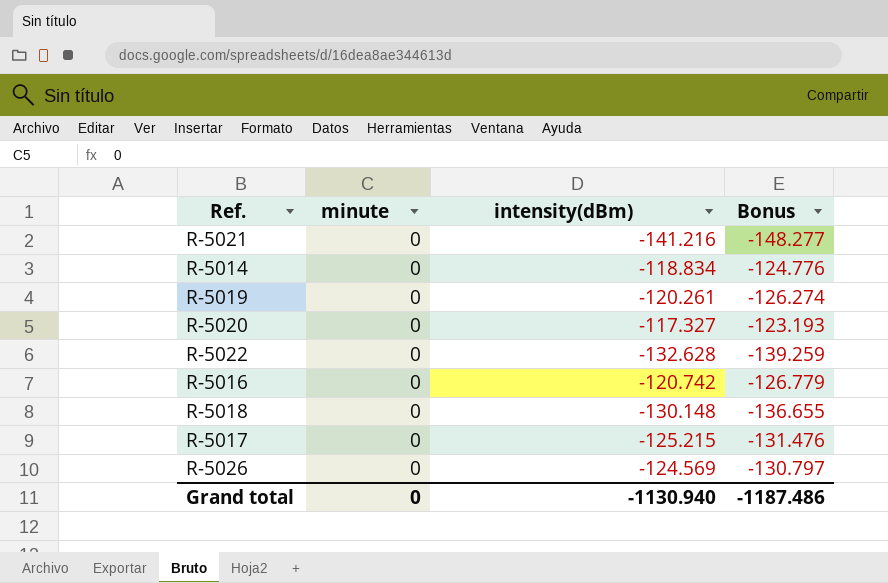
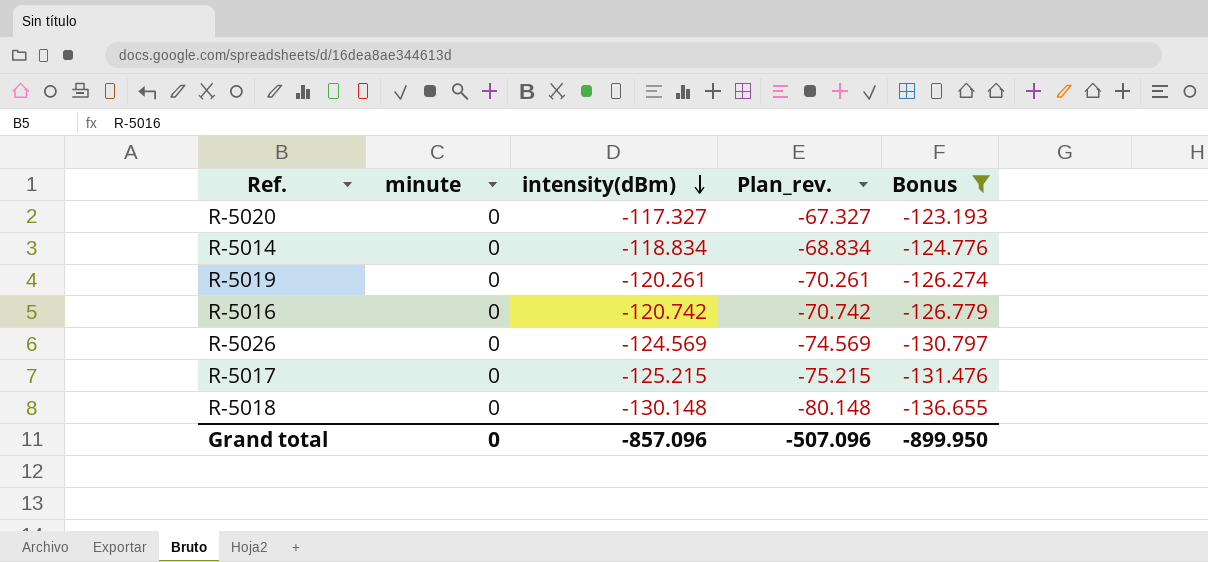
filter: none -> Bonus >= -136.655
row order: none -> intensity(dBm) descending
column Plan_rev. | formula: none -> [intensity(dBm)] + 50
Grand total | intensity(dBm): -1130.940 -> -857.096
Grand total | Bonus: -1187.486 -> -899.950

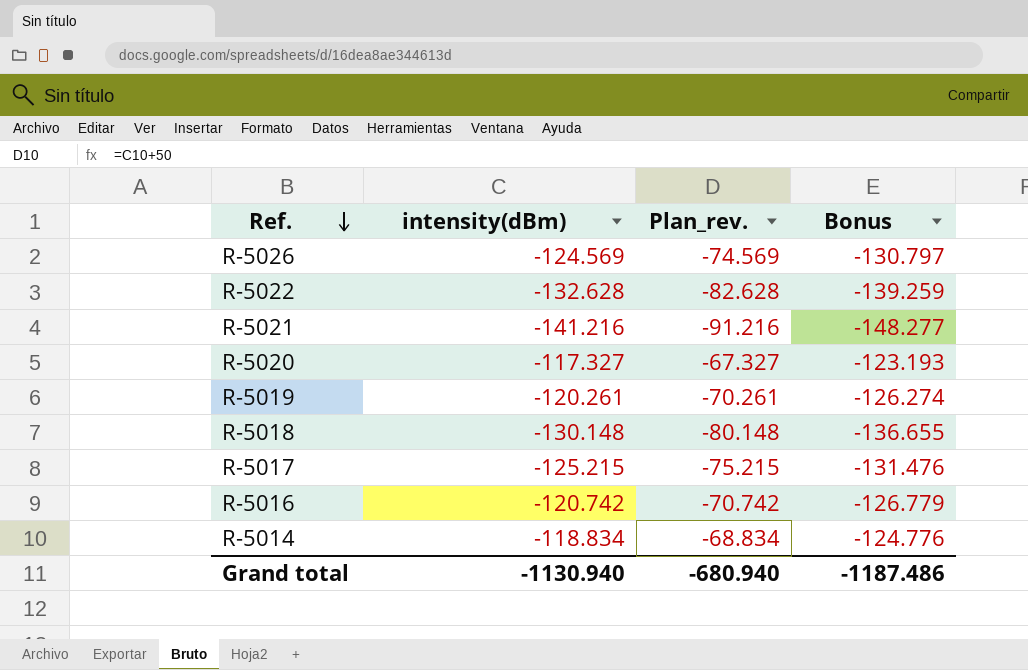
filter: Bonus >= -136.655 -> none
row order: intensity(dBm) descending -> Ref. descending
column minute | position: 2 -> none
Grand total | intensity(dBm): -857.096 -> -1130.940
Grand total | Plan_rev.: -507.096 -> -680.940
Grand total | Bonus: -899.950 -> -1187.486

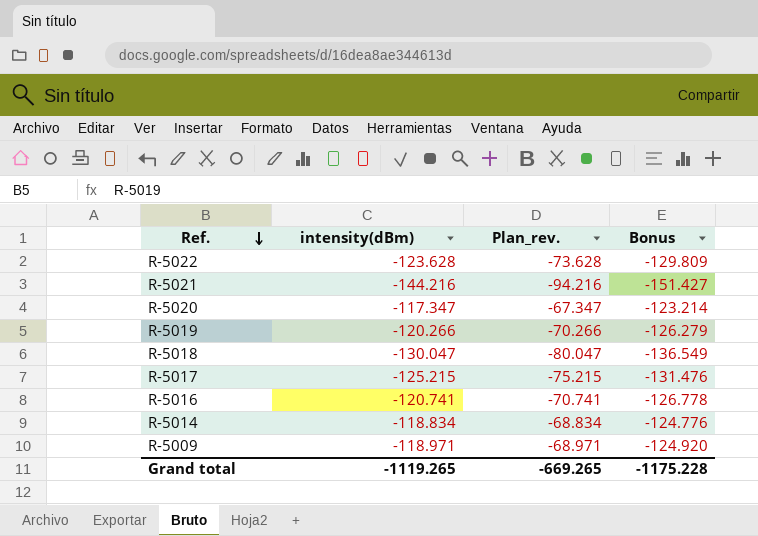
row R-5026: -124.569 | -74.569 | -130.797 -> none
R-5022 | intensity(dBm): -132.628 -> -123.628
R-5022 | Plan_rev.: -82.628 -> -73.628
R-5022 | Bonus: -139.259 -> -129.809
R-5021 | intensity(dBm): -141.216 -> -144.216
R-5021 | Plan_rev.: -91.216 -> -94.216
R-5021 | Bonus: -148.277 -> -151.427
R-5020 | intensity(dBm): -117.327 -> -117.347
R-5020 | Plan_rev.: -67.327 -> -67.347
R-5020 | Bonus: -123.193 -> -123.214
R-5019 | intensity(dBm): -120.261 -> -120.266
R-5019 | Plan_rev.: -70.261 -> -70.266
R-5019 | Bonus: -126.274 -> -126.279
R-5018 | intensity(dBm): -130.148 -> -130.047
R-5018 | Plan_rev.: -80.148 -> -80.047
R-5018 | Bonus: -136.655 -> -136.549
R-5016 | intensity(dBm): -120.742 -> -120.741
R-5016 | Plan_rev.: -70.742 -> -70.741
R-5016 | Bonus: -126.779 -> -126.778
row R-5009: none -> -118.971 | -68.971 | -124.920
Grand total | intensity(dBm): -1130.940 -> -1119.265
Grand total | Plan_rev.: -680.940 -> -669.265
Grand total | Bonus: -1187.486 -> -1175.228

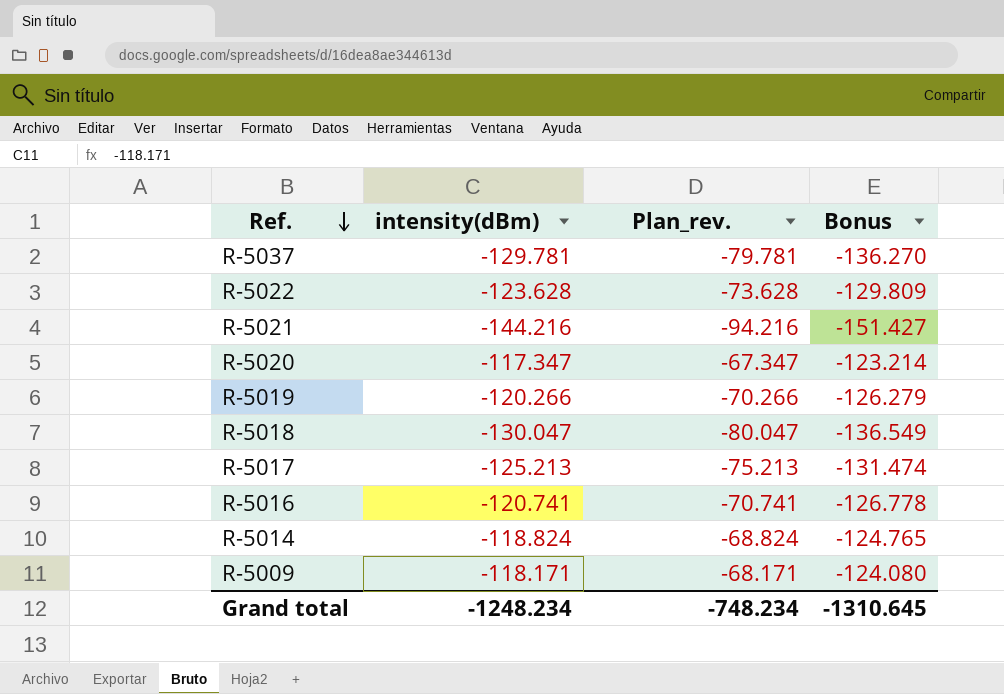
row R-5037: none -> -129.781 | -79.781 | -136.270
R-5017 | intensity(dBm): -125.215 -> -125.213
R-5017 | Plan_rev.: -75.215 -> -75.213
R-5017 | Bonus: -131.476 -> -131.474
R-5014 | intensity(dBm): -118.834 -> -118.824
R-5014 | Plan_rev.: -68.834 -> -68.824
R-5014 | Bonus: -124.776 -> -124.765
R-5009 | intensity(dBm): -118.971 -> -118.171
R-5009 | Plan_rev.: -68.971 -> -68.171
R-5009 | Bonus: -124.920 -> -124.080
Grand total | intensity(dBm): -1119.265 -> -1248.234
Grand total | Plan_rev.: -669.265 -> -748.234
Grand total | Bonus: -1175.228 -> -1310.645

